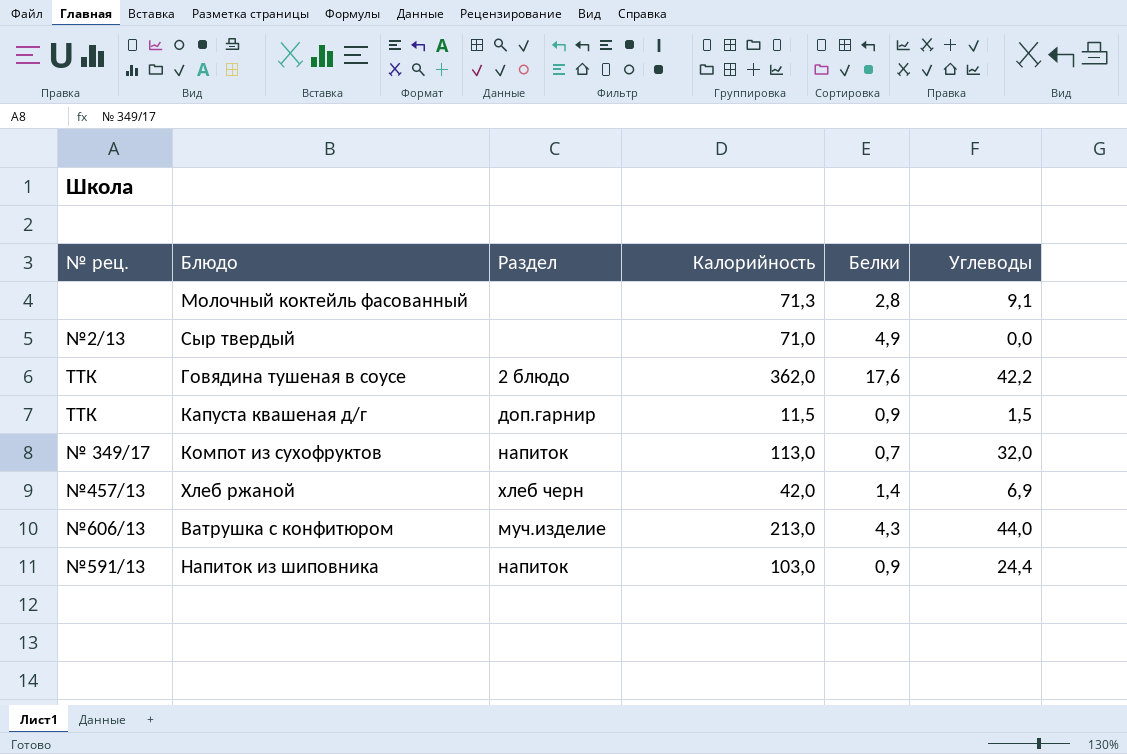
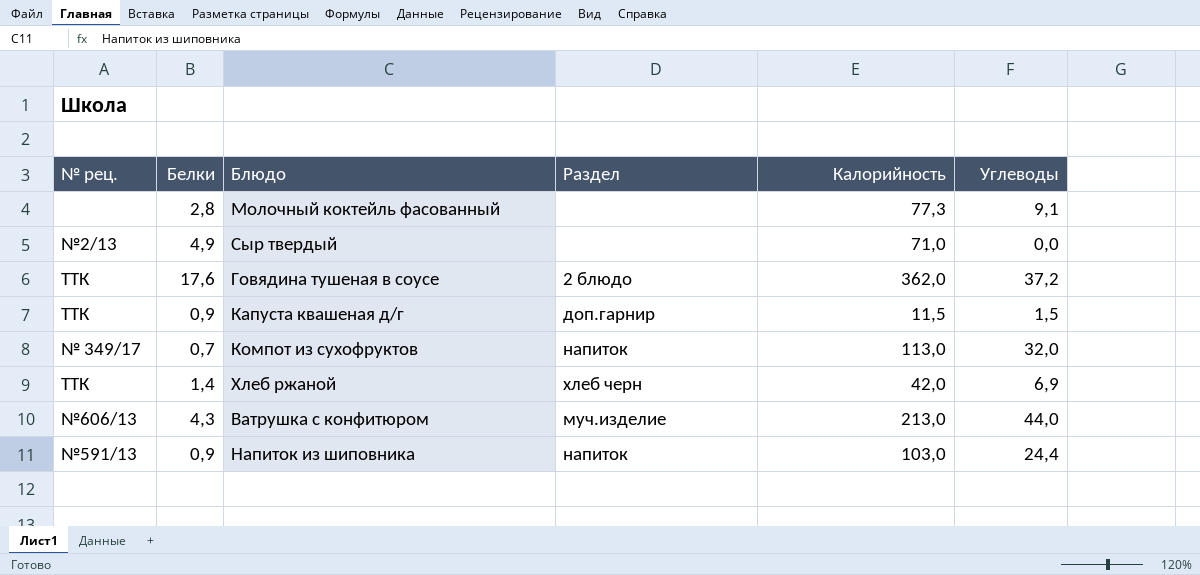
column Белки | position: 5 -> 2
Молочный коктейль фасованный | Калорийность: 71,3 -> 77,3
Говядина тушеная в соусе | Углеводы: 42,2 -> 37,2
Хлеб ржаной | № рец.: №457/13 -> ТТК

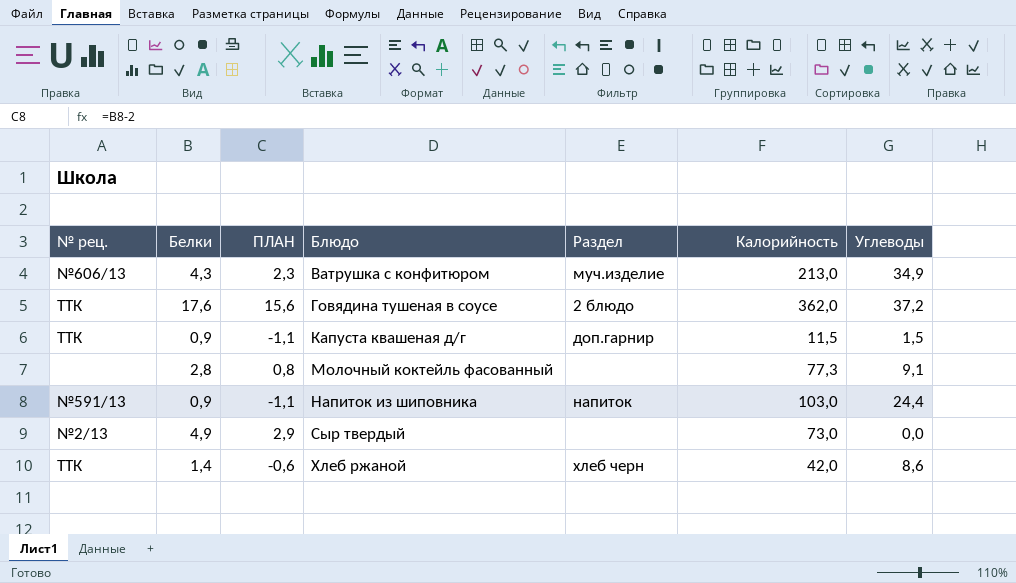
row order: none -> Блюдо ascending
column ПЛАН | formula: none -> [Белки] - 2
row Компот из сухофруктов: № 349/17 | 0,7 | напиток | 113,0 | 32,0 -> none
Ватрушка с конфитюром | Углеводы: 44,0 -> 34,9
Сыр твердый | Калорийность: 71,0 -> 73,0
Хлеб ржаной | Углеводы: 6,9 -> 8,6

